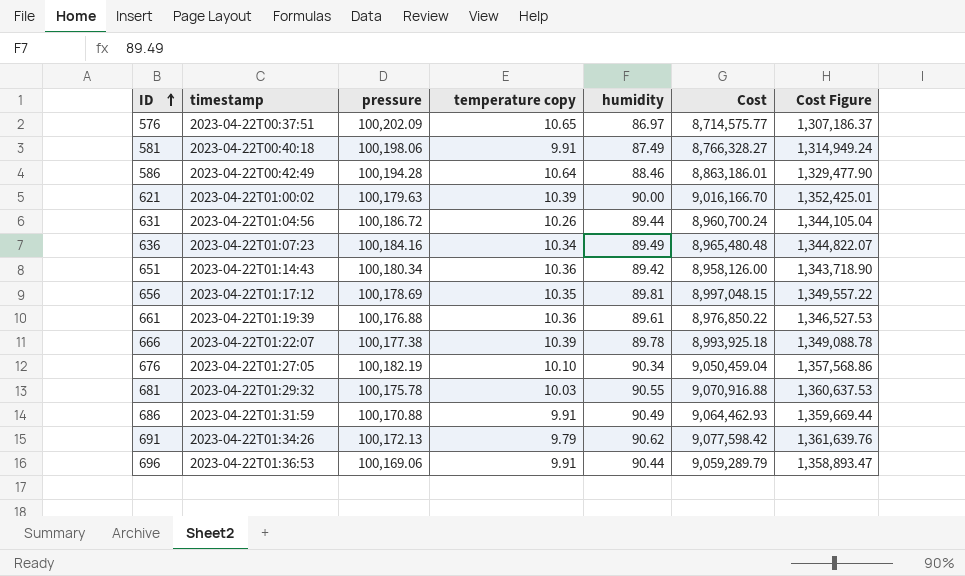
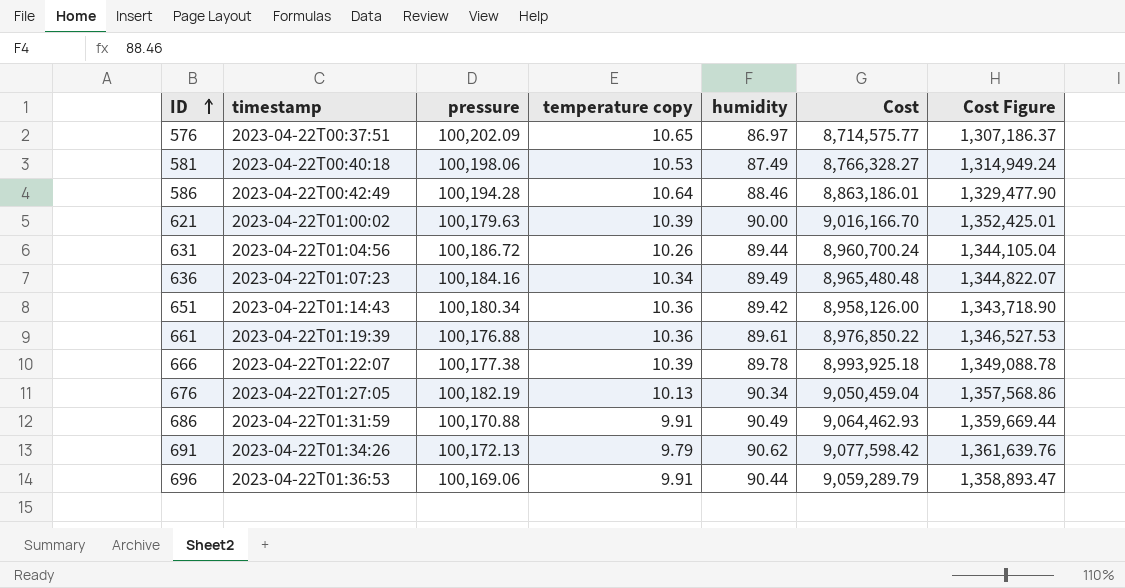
row 656: 2023-04-22T01:17:12 | 100,178.69 | 10.35 | 89.81 | 8,997,048.15 | 1,349,557.22 -> none
row 681: 2023-04-22T01:29:32 | 100,175.78 | 10.03 | 90.55 | 9,070,916.88 | 1,360,637.53 -> none
581 | temperature copy: 9.91 -> 10.53
676 | temperature copy: 10.10 -> 10.13

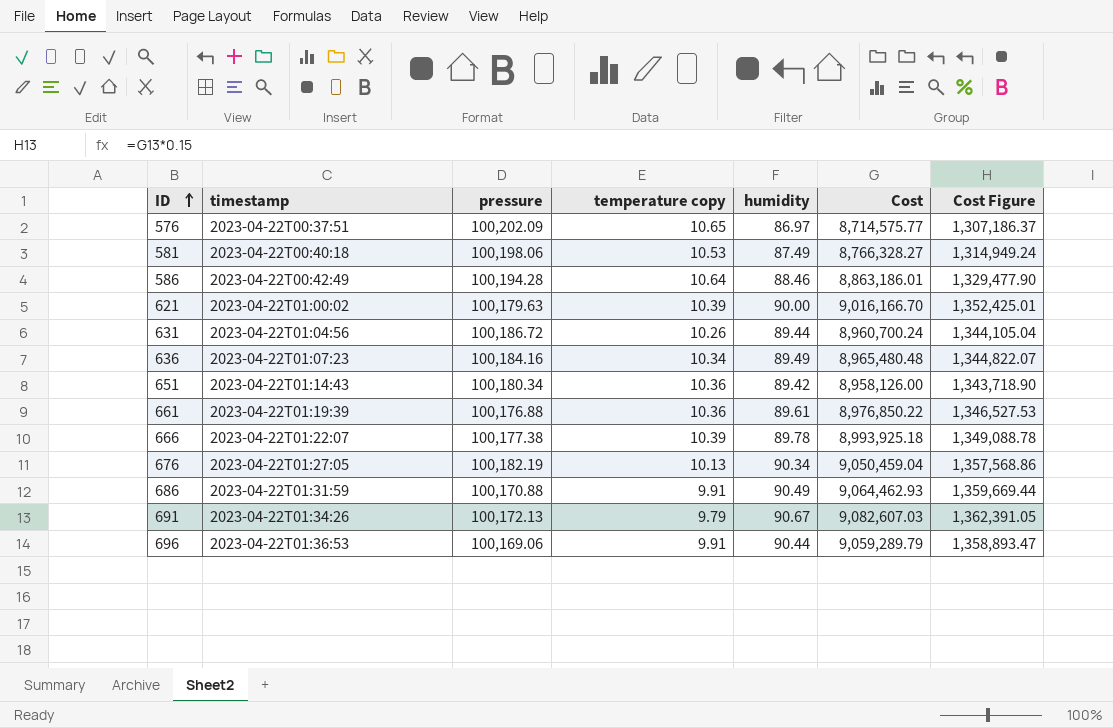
691 | humidity: 90.62 -> 90.67
691 | Cost: 9,077,598.42 -> 9,082,607.03
691 | Cost Figure: 1,361,639.76 -> 1,362,391.05

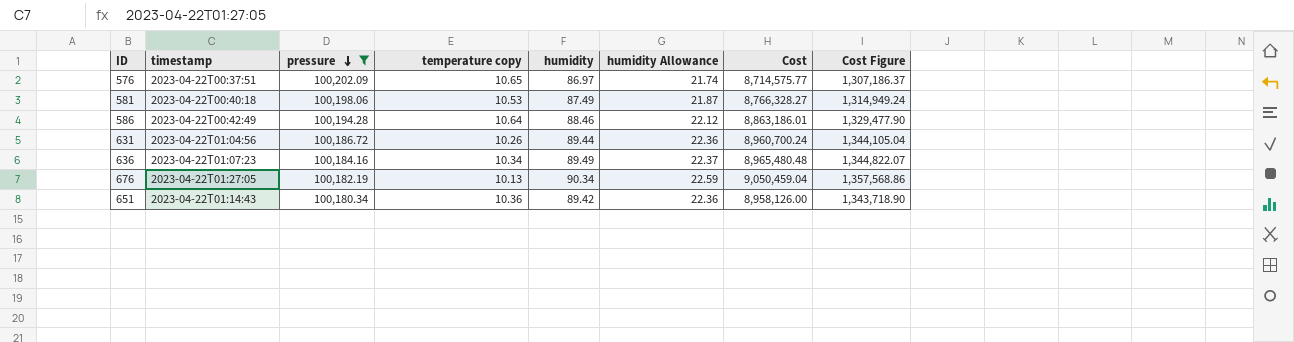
filter: none -> pressure >= 100,180.34
row order: ID ascending -> pressure descending
column humidity Allowance | formula: none -> [humidity] * 0.25

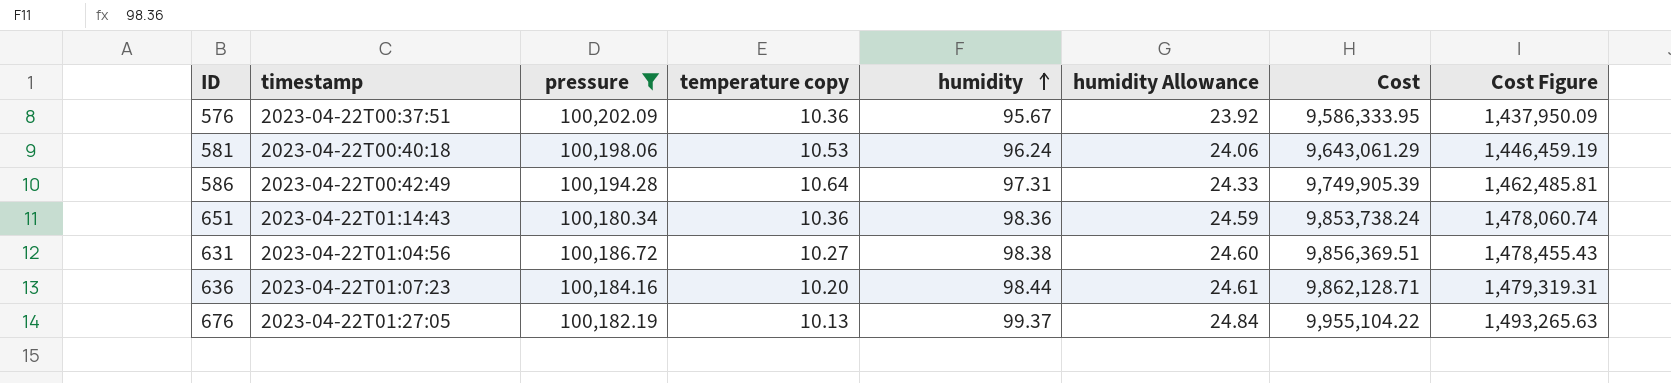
row order: pressure descending -> humidity ascending
576 | temperature copy: 10.65 -> 10.36
576 | humidity: 86.97 -> 95.67
576 | humidity Allowance: 21.74 -> 23.92
576 | Cost: 8,714,575.77 -> 9,586,333.95
576 | Cost Figure: 1,307,186.37 -> 1,437,950.09
581 | humidity: 87.49 -> 96.24
581 | humidity Allowance: 21.87 -> 24.06
581 | Cost: 8,766,328.27 -> 9,643,061.29
581 | Cost Figure: 1,314,949.24 -> 1,446,459.19
586 | humidity: 88.46 -> 97.31
586 | humidity Allowance: 22.12 -> 24.33
586 | Cost: 8,863,186.01 -> 9,749,905.39
586 | Cost Figure: 1,329,477.90 -> 1,462,485.81
651 | humidity: 89.42 -> 98.36
651 | humidity Allowance: 22.36 -> 24.59
651 | Cost: 8,958,126.00 -> 9,853,738.24
651 | Cost Figure: 1,343,718.90 -> 1,478,060.74
631 | temperature copy: 10.26 -> 10.27
631 | humidity: 89.44 -> 98.38
631 | humidity Allowance: 22.36 -> 24.60
631 | Cost: 8,960,700.24 -> 9,856,369.51
631 | Cost Figure: 1,344,105.04 -> 1,478,455.43
636 | temperature copy: 10.34 -> 10.20
636 | humidity: 89.49 -> 98.44
636 | humidity Allowance: 22.37 -> 24.61
636 | Cost: 8,965,480.48 -> 9,862,128.71
636 | Cost Figure: 1,344,822.07 -> 1,479,319.31
676 | humidity: 90.34 -> 99.37
676 | humidity Allowance: 22.59 -> 24.84
676 | Cost: 9,050,459.04 -> 9,955,104.22
676 | Cost Figure: 1,357,568.86 -> 1,493,265.63

